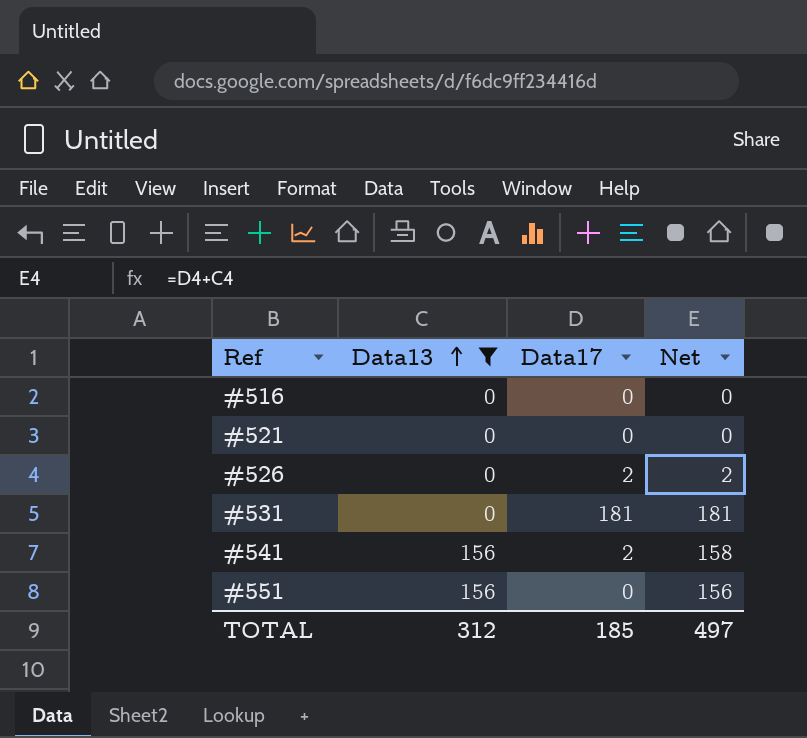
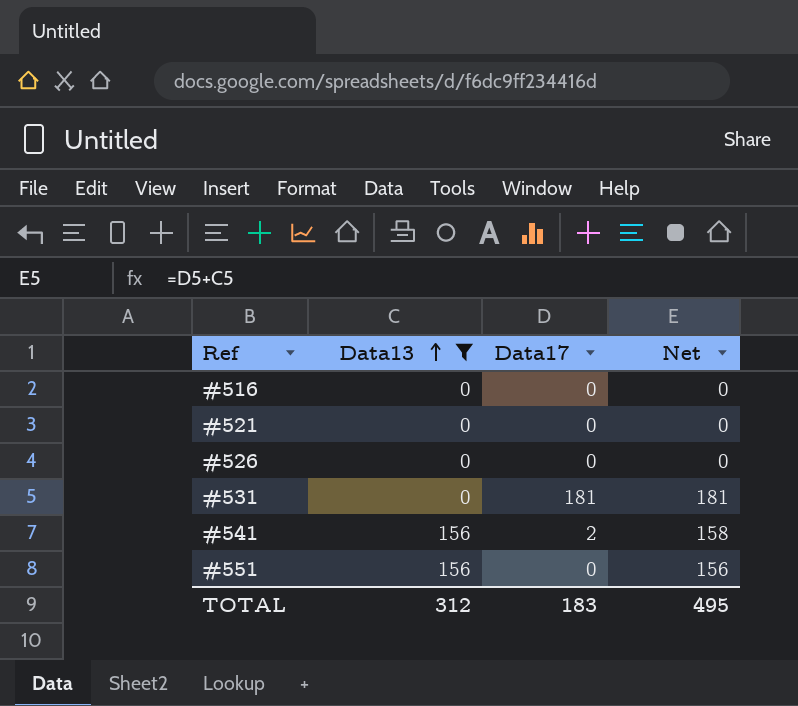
#526 | Data17: 2 -> 0
#526 | Net: 2 -> 0
TOTAL | Data17: 185 -> 183
TOTAL | Net: 497 -> 495

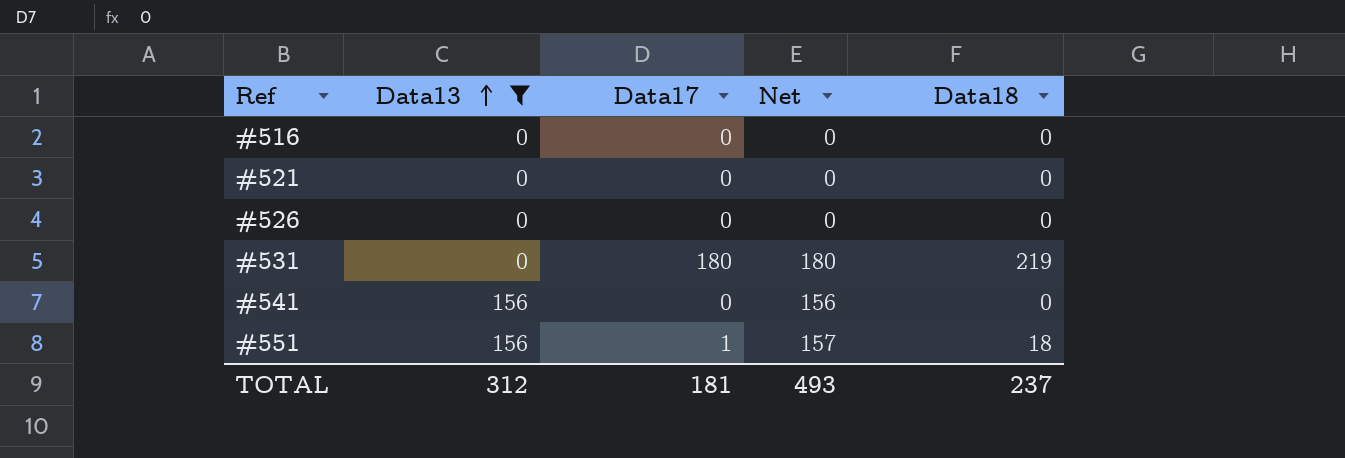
column Data18 | position: none -> 5
#531 | Data17: 181 -> 180
#531 | Net: 181 -> 180
#541 | Data17: 2 -> 0
#541 | Net: 158 -> 156
#551 | Data17: 0 -> 1
#551 | Net: 156 -> 157
TOTAL | Data17: 183 -> 181
TOTAL | Net: 495 -> 493

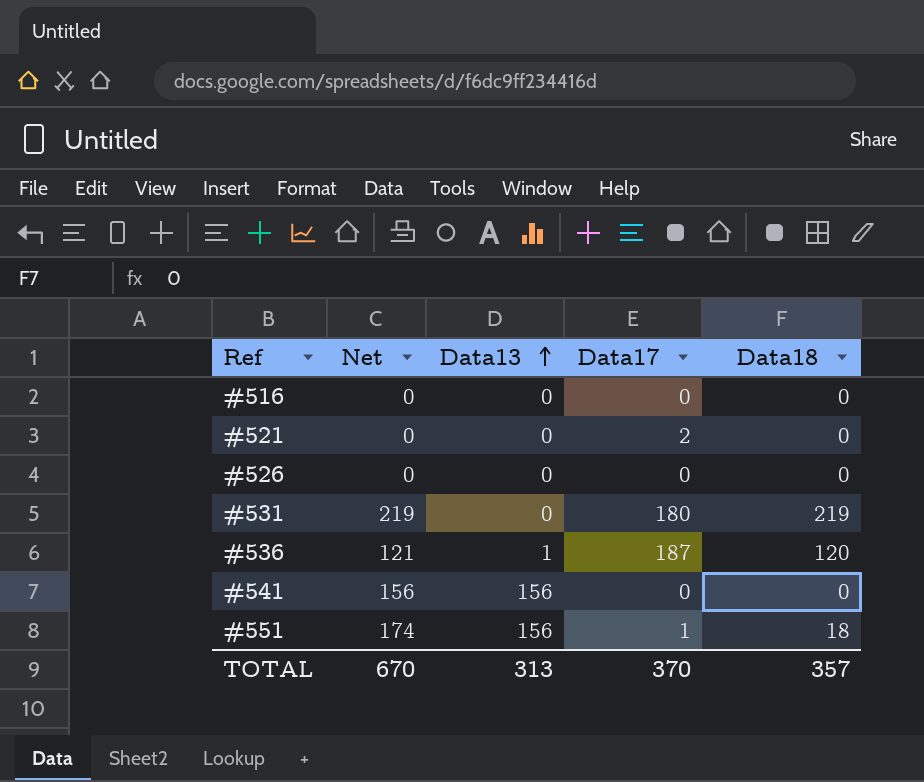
filter: Data13 != 1 -> none
column Net | formula: [Data13] + [Data17] -> [Data13] + [Data18]
column Net | position: 4 -> 2
#521 | Data17: 0 -> 2
TOTAL | Net: 493 -> 670
TOTAL | Data13: 312 -> 313
TOTAL | Data17: 181 -> 370
TOTAL | Data18: 237 -> 357

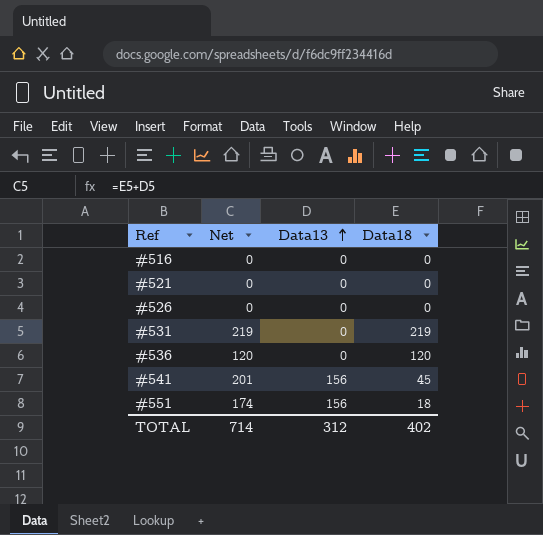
column Data17 | position: 4 -> none
#536 | Net: 121 -> 120
#536 | Data13: 1 -> 0
#541 | Net: 156 -> 201
#541 | Data18: 0 -> 45
TOTAL | Net: 670 -> 714
TOTAL | Data13: 313 -> 312
TOTAL | Data18: 357 -> 402

